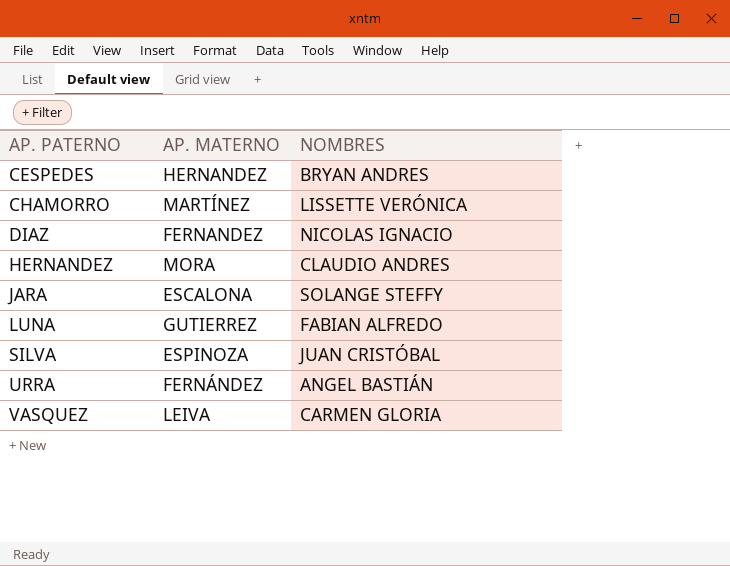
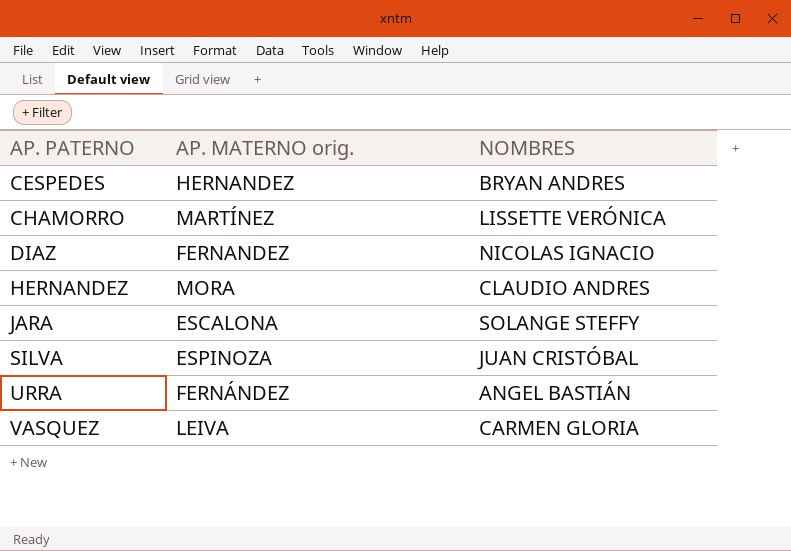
column name: AP. MATERNO -> AP. MATERNO orig.
row LUNA: GUTIERREZ | FABIAN ALFREDO -> none

